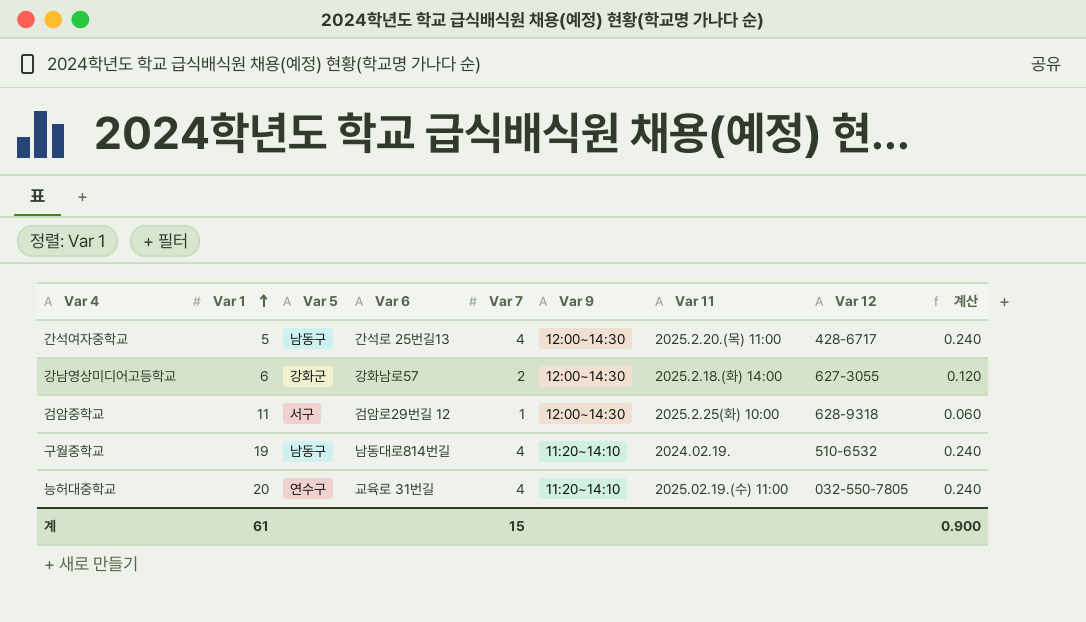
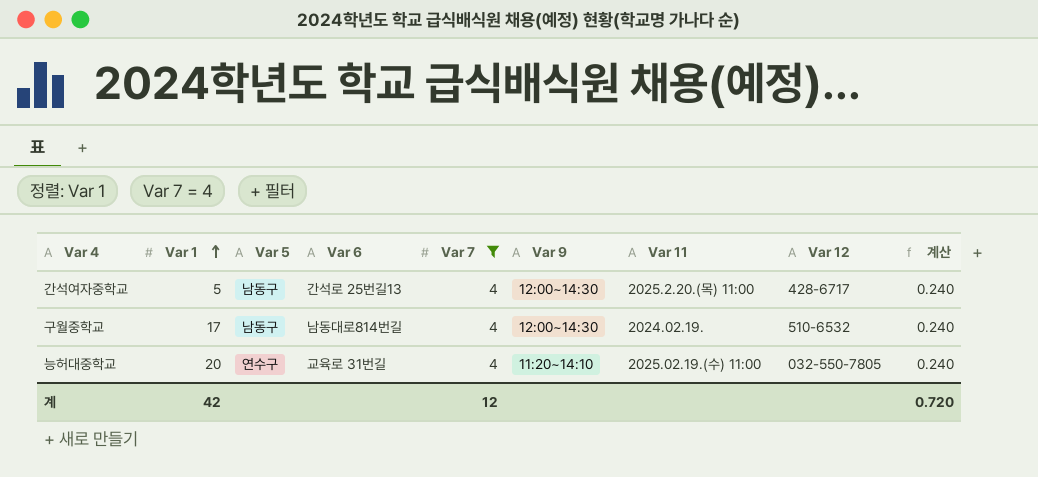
filter: none -> Var 7 = 4
구월중학교 | Var 1: 19 -> 17
구월중학교 | Var 9: 11:20~14:10 -> 12:00~14:30
계 | Var 1: 61 -> 42
계 | Var 7: 15 -> 12
계 | 계산: 0.900 -> 0.720

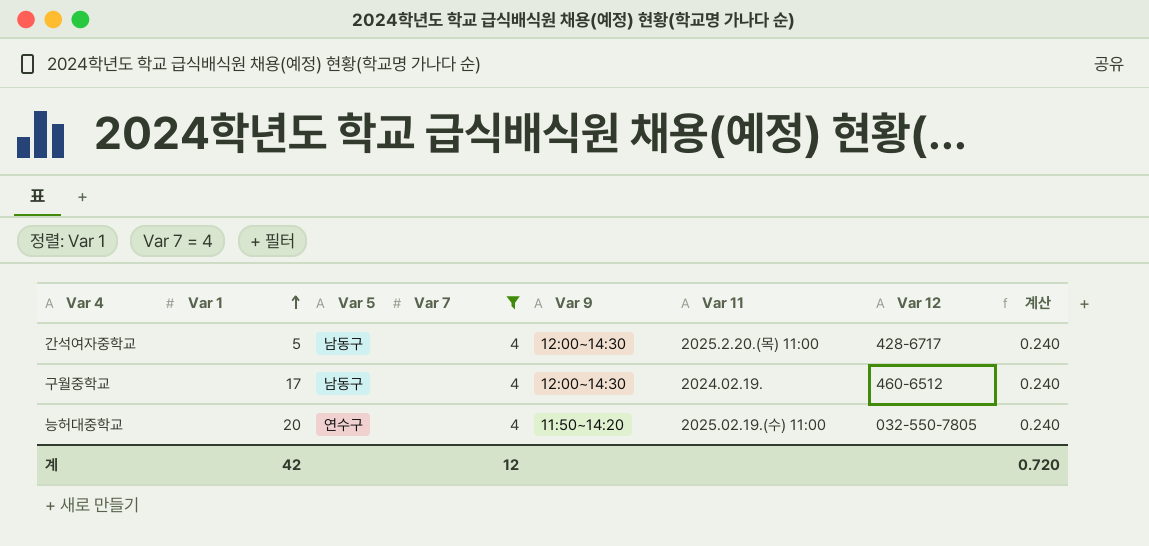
column Var 6 | position: 4 -> none
구월중학교 | Var 12: 510-6532 -> 460-6512
능허대중학교 | Var 9: 11:20~14:10 -> 11:50~14:20

